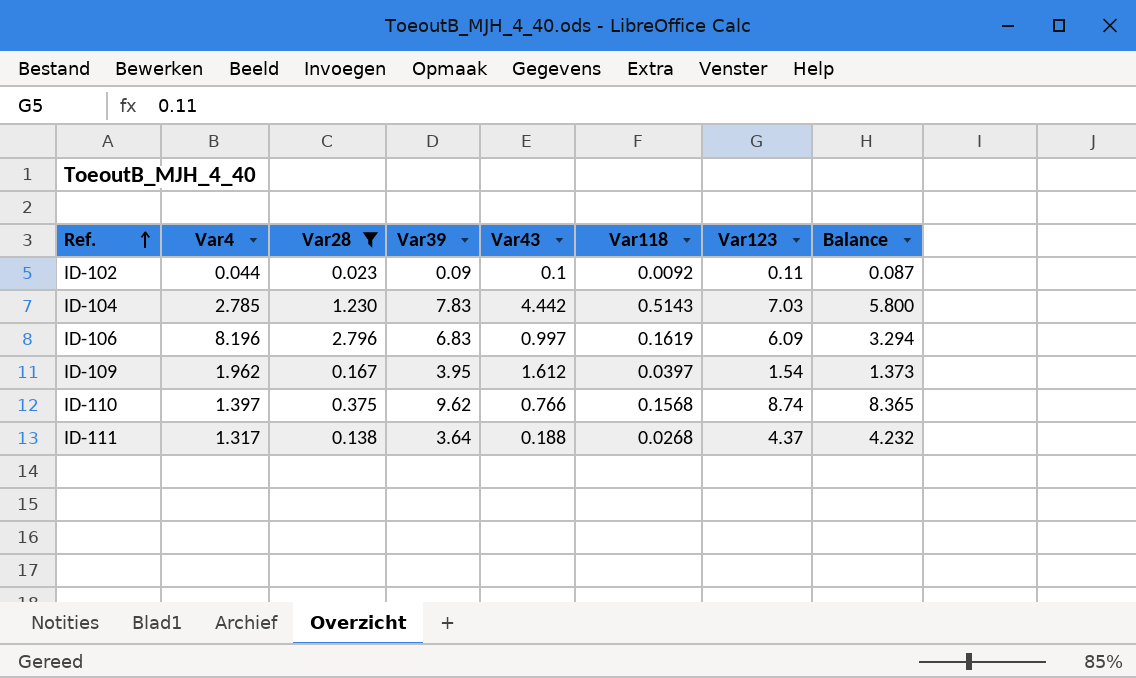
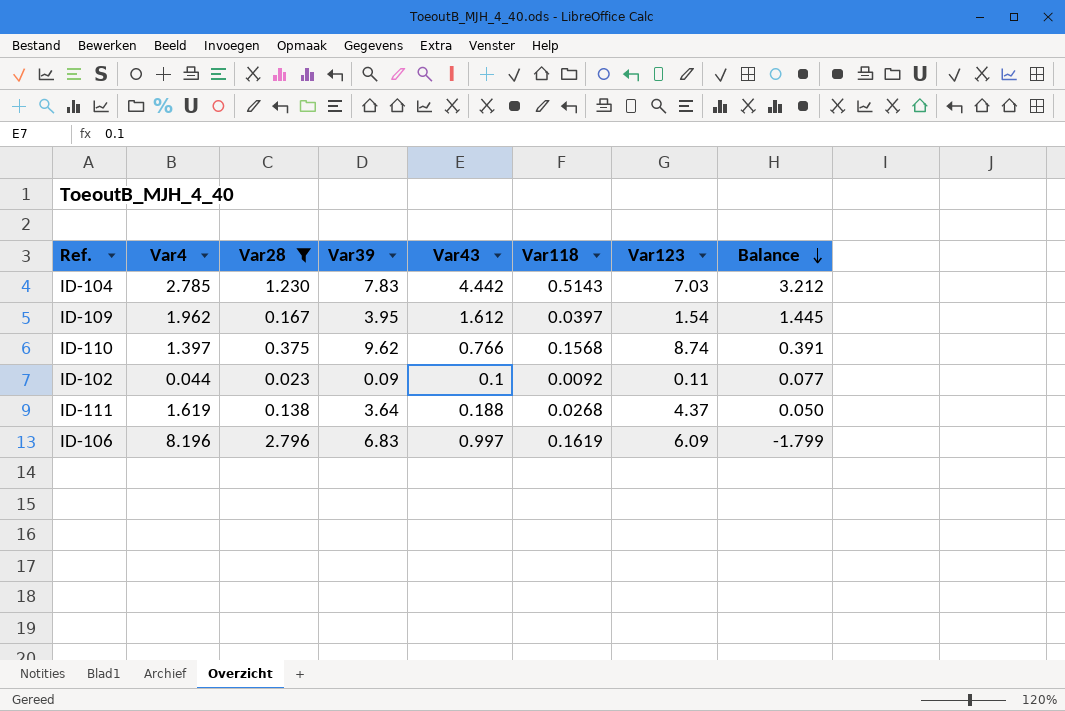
row order: Ref. ascending -> Balance descending
column Balance | formula: [Var123] - [Var28] -> [Var43] - [Var28]
ID-111 | Var4: 1.317 -> 1.619

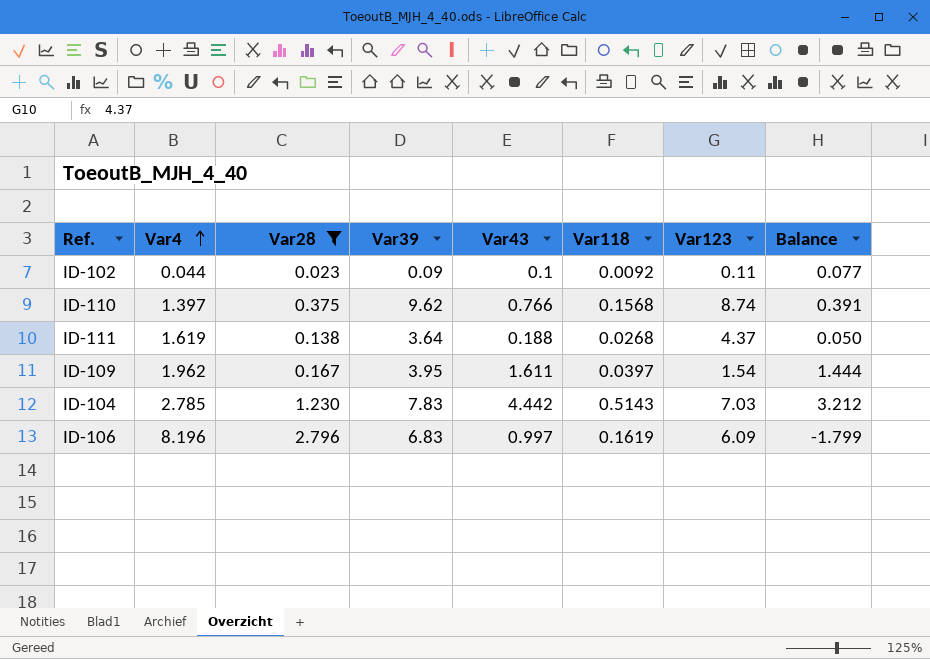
row order: Balance descending -> Var4 ascending
ID-109 | Var43: 1.612 -> 1.611
ID-109 | Balance: 1.445 -> 1.444

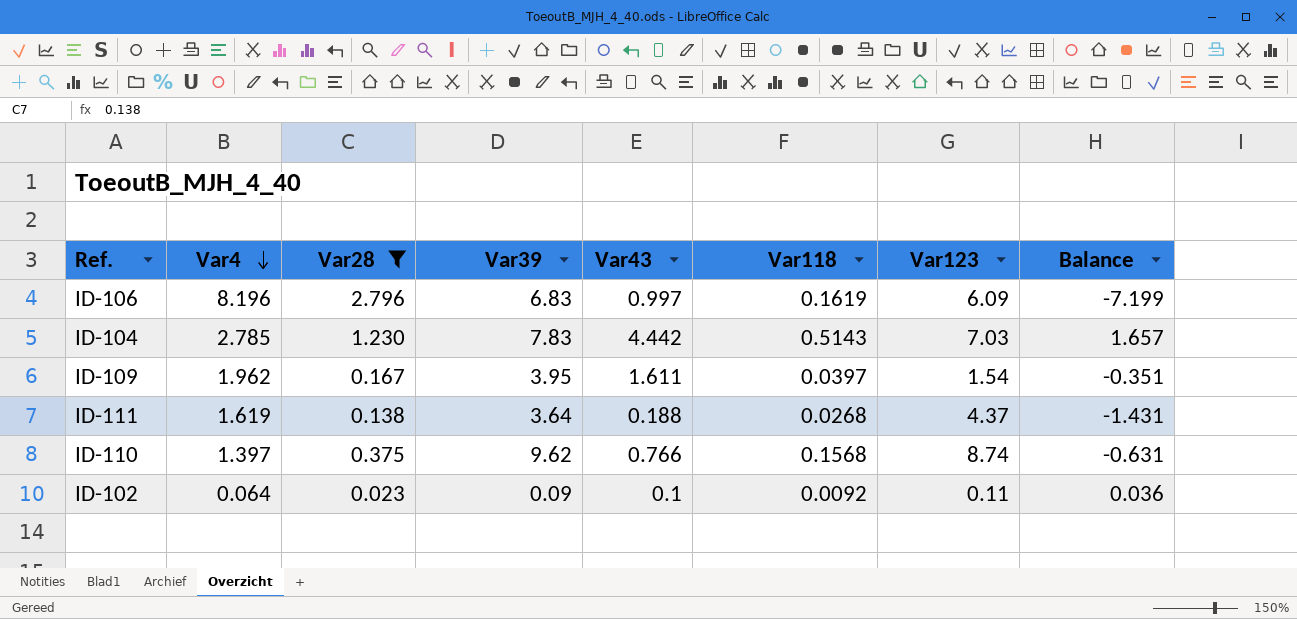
row order: Var4 ascending -> Var4 descending
column Balance | formula: [Var43] - [Var28] -> [Var43] - [Var4]
ID-102 | Var4: 0.044 -> 0.064

